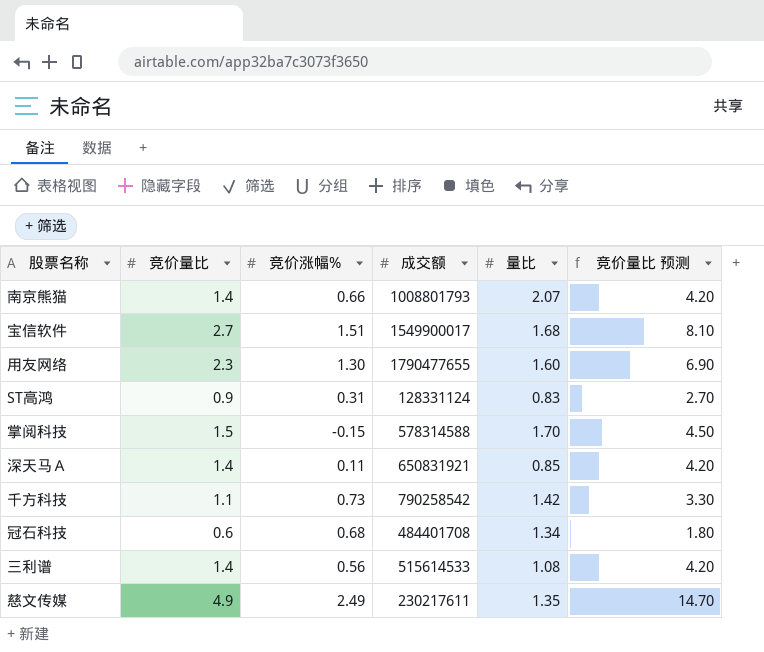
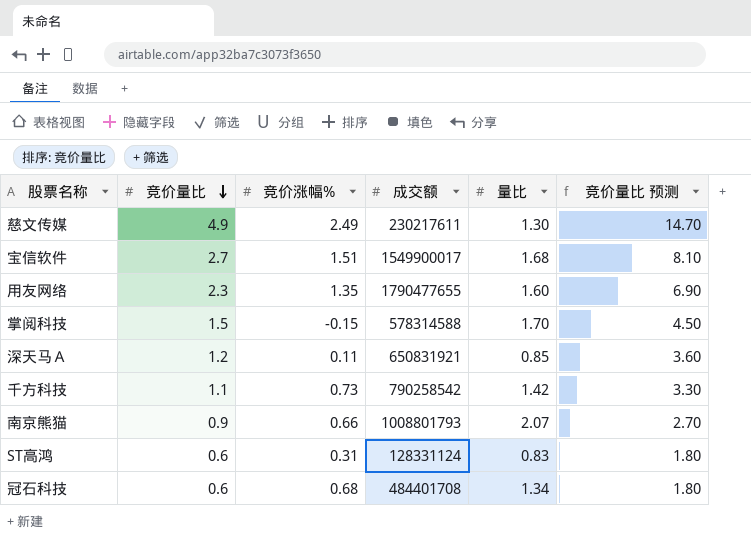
row order: none -> 竞价量比 descending
row 三利谱: 1.4 | 0.56 | 515614533 | 1.08 | 4.20 -> none
慈文传媒 | 量比: 1.35 -> 1.30
用友网络 | 竞价涨幅%: 1.30 -> 1.35
深天马Ａ | 竞价量比: 1.4 -> 1.2
深天马Ａ | 竞价量比 预测: 4.20 -> 3.60
南京熊猫 | 竞价量比: 1.4 -> 0.9
南京熊猫 | 竞价量比 预测: 4.20 -> 2.70
ST高鸿 | 竞价量比: 0.9 -> 0.6
ST高鸿 | 竞价量比 预测: 2.70 -> 1.80

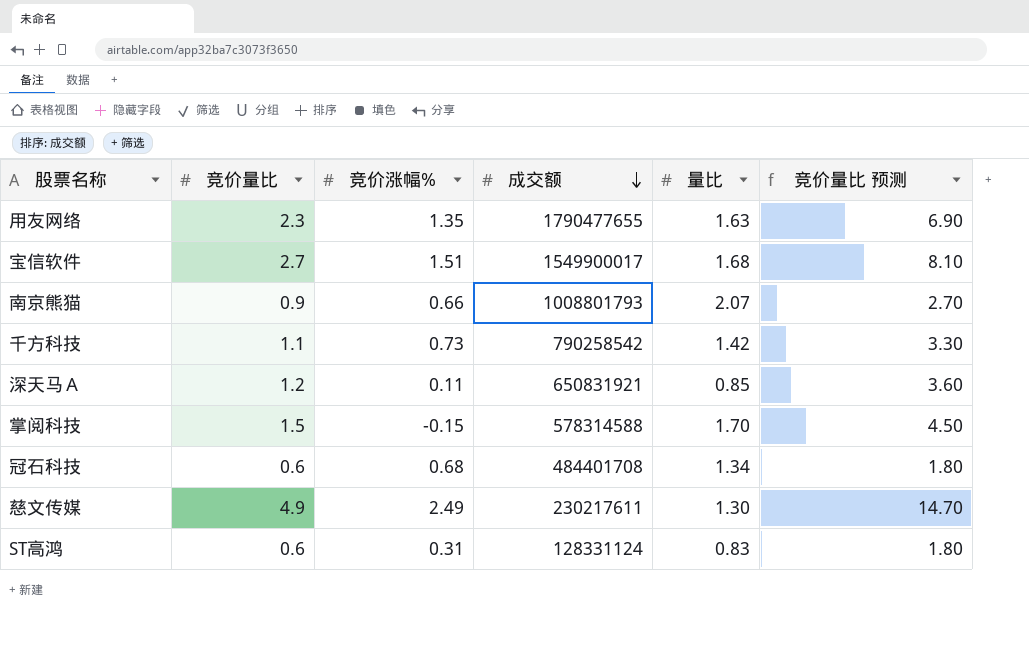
row order: 竞价量比 descending -> 成交额 descending
用友网络 | 量比: 1.60 -> 1.63

